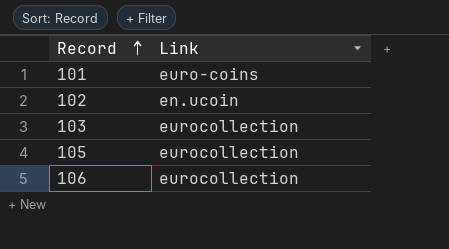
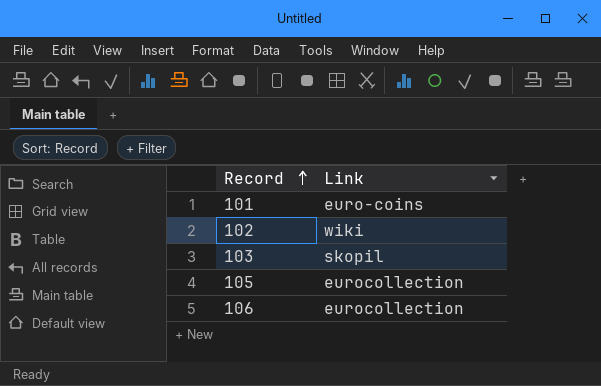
102 | Link: en.ucoin -> wiki
103 | Link: eurocollection -> skopil

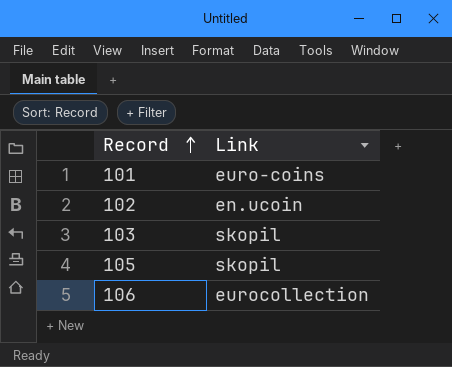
102 | Link: wiki -> en.ucoin
105 | Link: eurocollection -> skopil

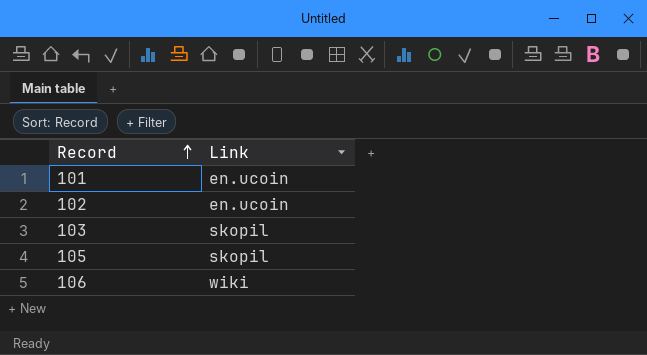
101 | Link: euro-coins -> en.ucoin
106 | Link: eurocollection -> wiki

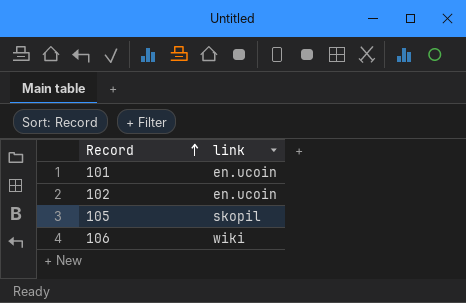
column name: Link -> link
row 103: skopil -> none

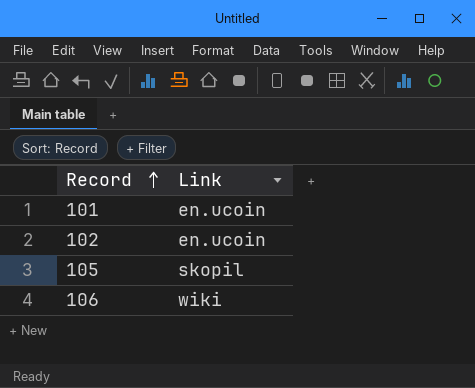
column name: link -> Link

